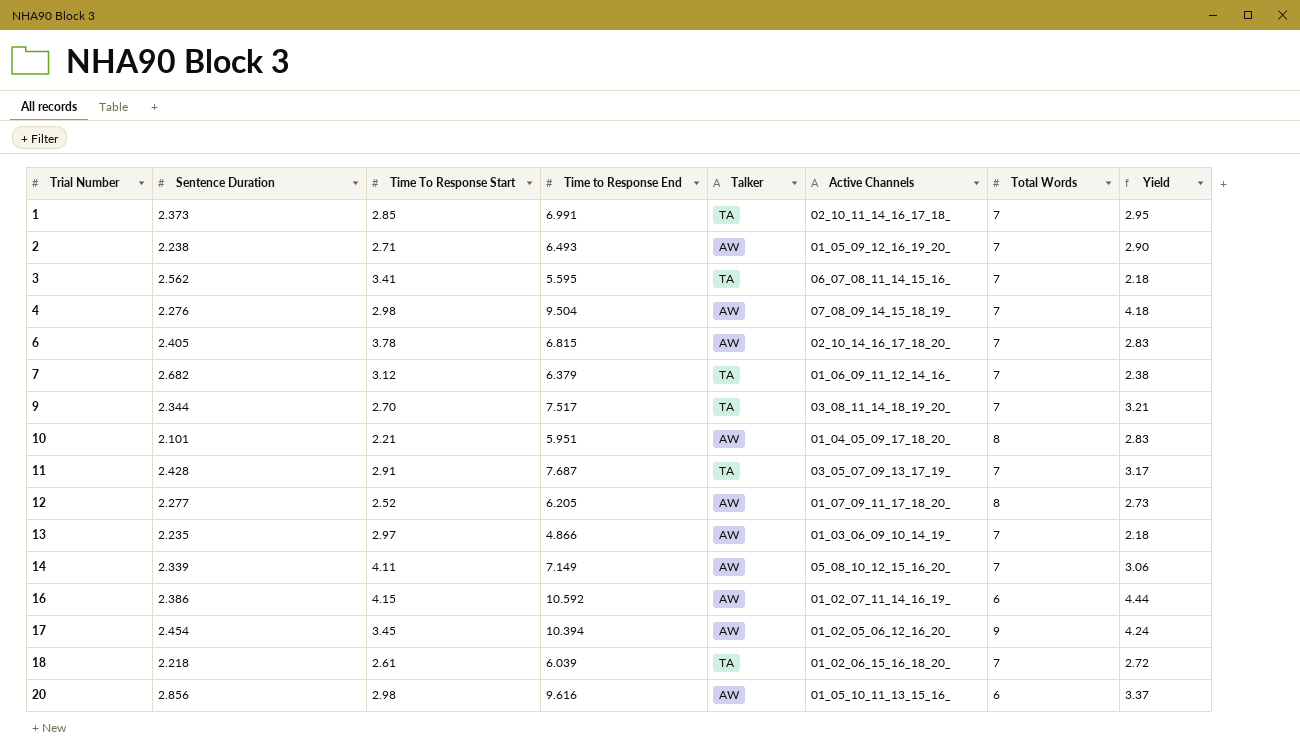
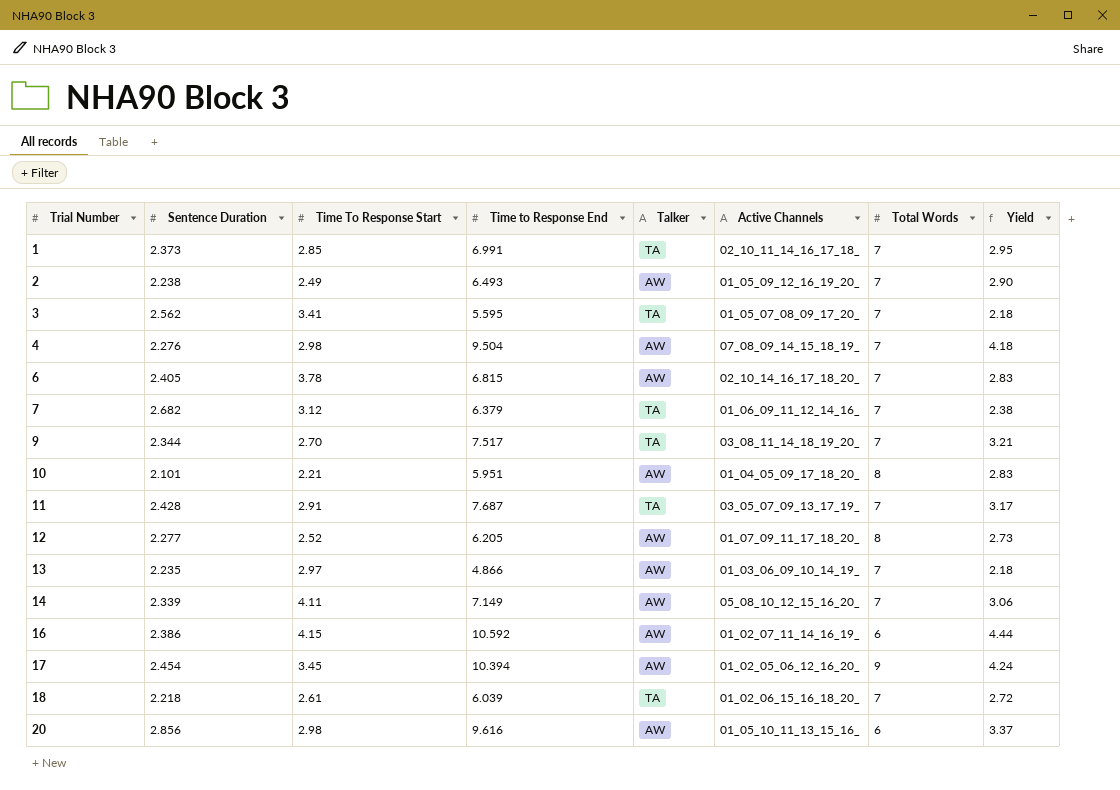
2 | Time To Response Start: 2.71 -> 2.49
3 | Active Channels: 06_07_08_11_14_15_16_ -> 01_05_07_08_09_17_20_

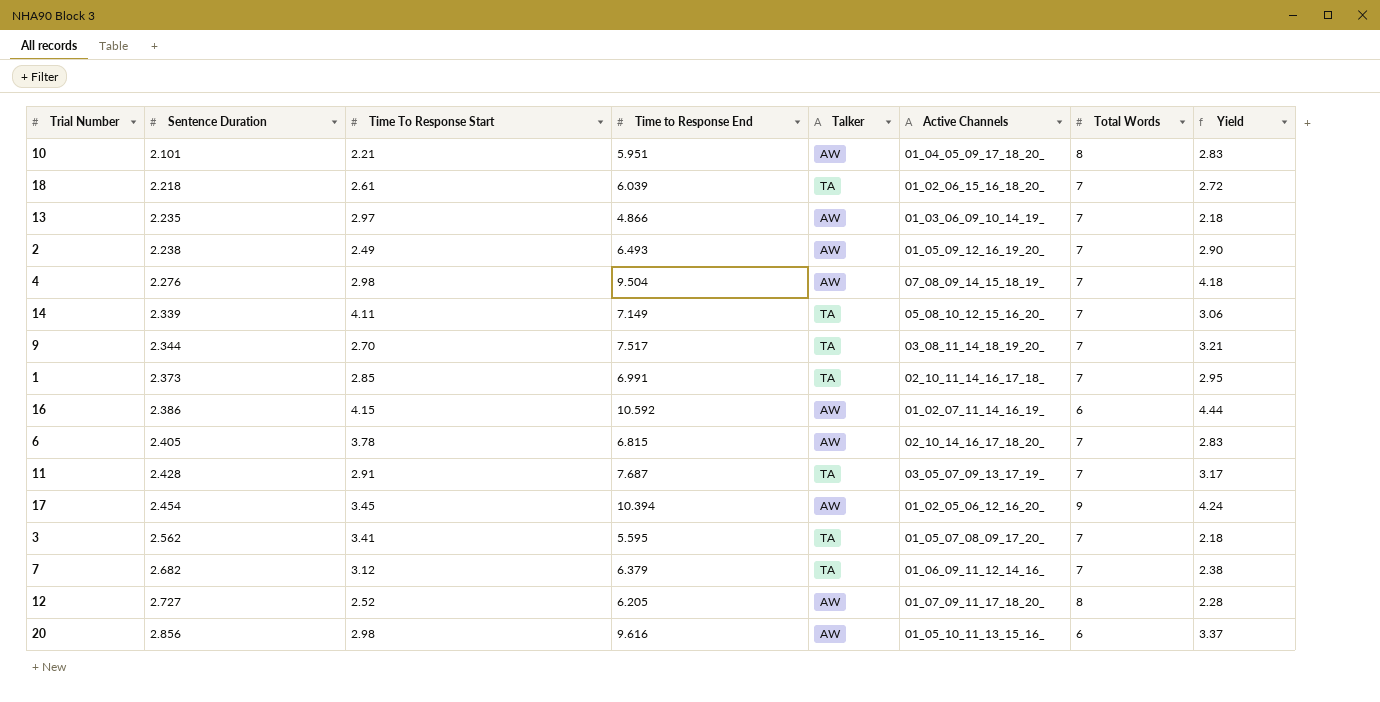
row order: Trial Number ascending -> Sentence Duration ascending
14 | Talker: AW -> TA
12 | Sentence Duration: 2.277 -> 2.727
12 | Yield: 2.73 -> 2.28

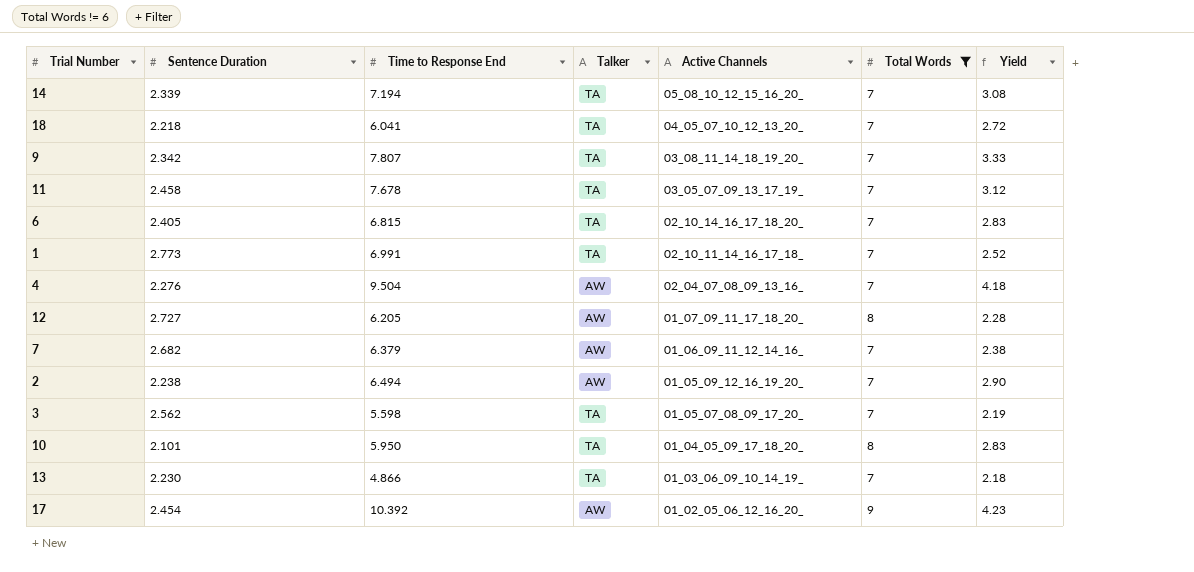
filter: none -> Total Words != 6
row order: Sentence Duration ascending -> Active Channels descending
column Time To Response Start | position: 3 -> none
14 | Time to Response End: 7.149 -> 7.194
14 | Yield: 3.06 -> 3.08
18 | Time to Response End: 6.039 -> 6.041
18 | Active Channels: 01_02_06_15_16_18_20_ -> 04_05_07_10_12_13_20_
9 | Sentence Duration: 2.344 -> 2.342
9 | Time to Response End: 7.517 -> 7.807
9 | Yield: 3.21 -> 3.33
11 | Sentence Duration: 2.428 -> 2.458
11 | Time to Response End: 7.687 -> 7.678
11 | Yield: 3.17 -> 3.12
6 | Talker: AW -> TA
1 | Sentence Duration: 2.373 -> 2.773
1 | Yield: 2.95 -> 2.52
4 | Active Channels: 07_08_09_14_15_18_19_ -> 02_04_07_08_09_13_16_
7 | Talker: TA -> AW
2 | Time to Response End: 6.493 -> 6.494
3 | Time to Response End: 5.595 -> 5.598
3 | Yield: 2.18 -> 2.19
10 | Time to Response End: 5.951 -> 5.950
10 | Talker: AW -> TA
13 | Sentence Duration: 2.235 -> 2.230
13 | Talker: AW -> TA
17 | Time to Response End: 10.394 -> 10.392
17 | Yield: 4.24 -> 4.23

